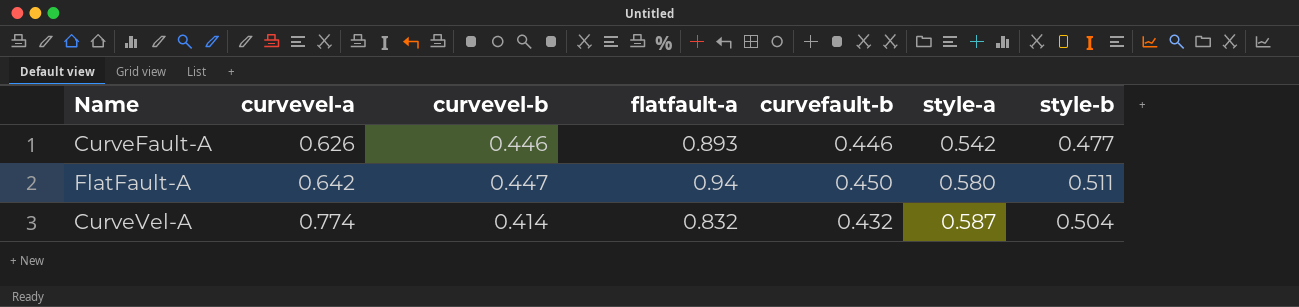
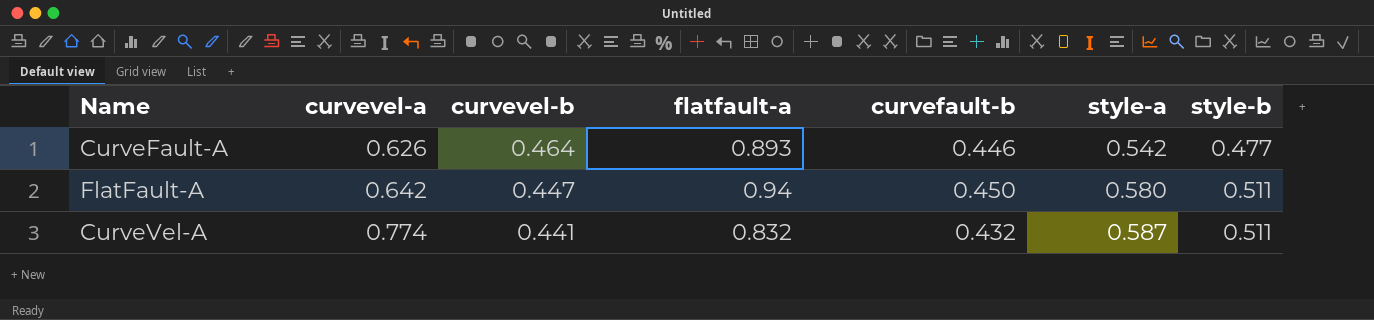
CurveFault-A | curvevel-b: 0.446 -> 0.464
CurveVel-A | curvevel-b: 0.414 -> 0.441
CurveVel-A | style-b: 0.504 -> 0.511

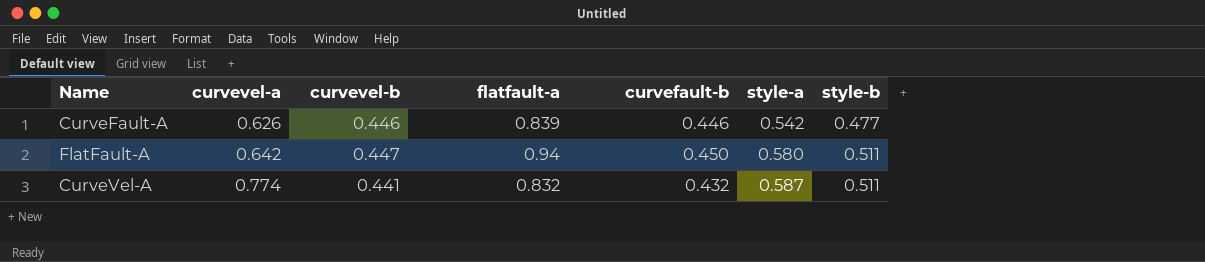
CurveFault-A | curvevel-b: 0.464 -> 0.446
CurveFault-A | flatfault-a: 0.893 -> 0.839

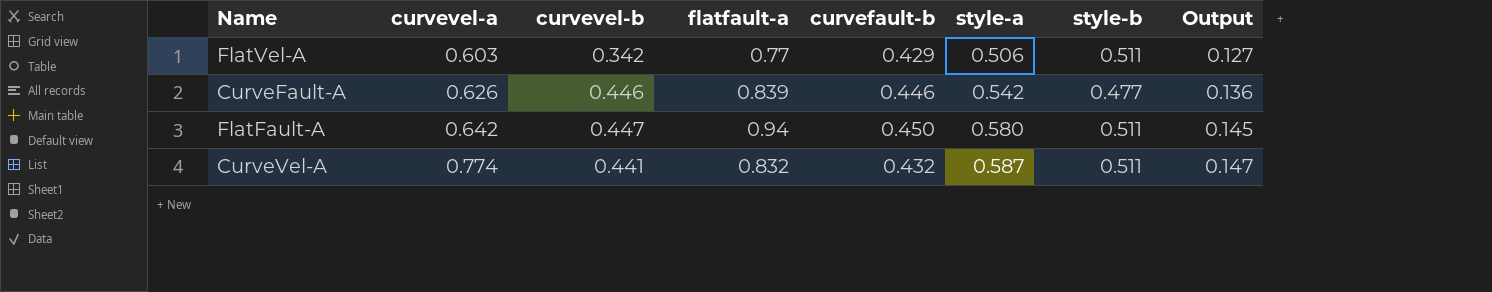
column Output | formula: none -> [style-a] * 0.25
row FlatVel-A: none -> 0.603 | 0.342 | 0.77 | 0.429 | 0.506 | 0.511 | 0.127

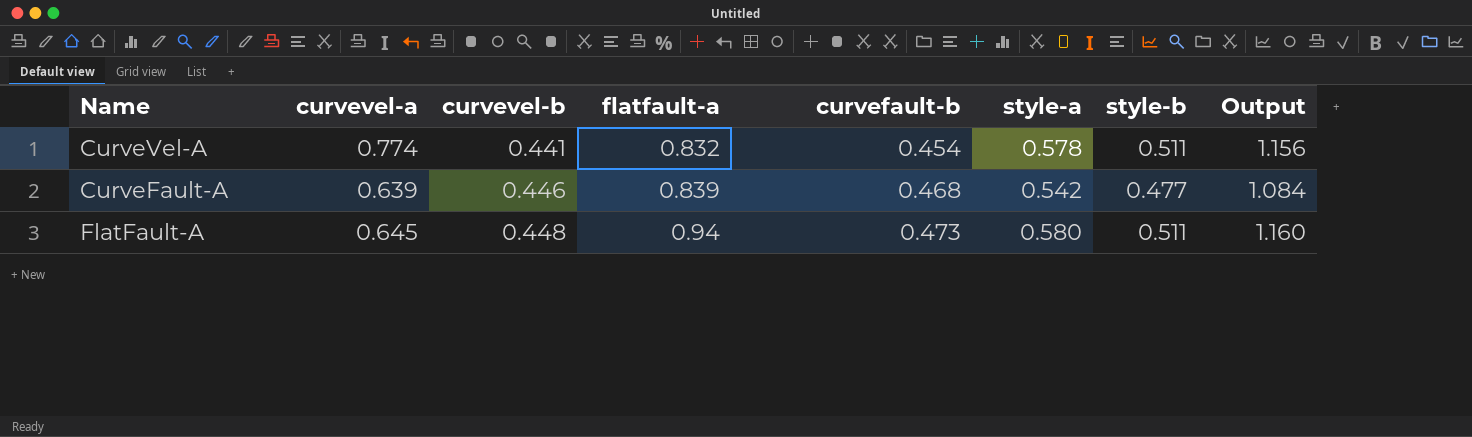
row order: curvevel-a ascending -> curvevel-b ascending
column Output | formula: [style-a] * 0.25 -> [style-a] * 2
row FlatVel-A: 0.603 | 0.342 | 0.77 | 0.429 | 0.506 | 0.511 | 0.127 -> none
CurveVel-A | curvefault-b: 0.432 -> 0.454
CurveVel-A | style-a: 0.587 -> 0.578
CurveFault-A | curvevel-a: 0.626 -> 0.639
CurveFault-A | curvefault-b: 0.446 -> 0.468
FlatFault-A | curvevel-a: 0.642 -> 0.645
FlatFault-A | curvevel-b: 0.447 -> 0.448
FlatFault-A | curvefault-b: 0.450 -> 0.473

